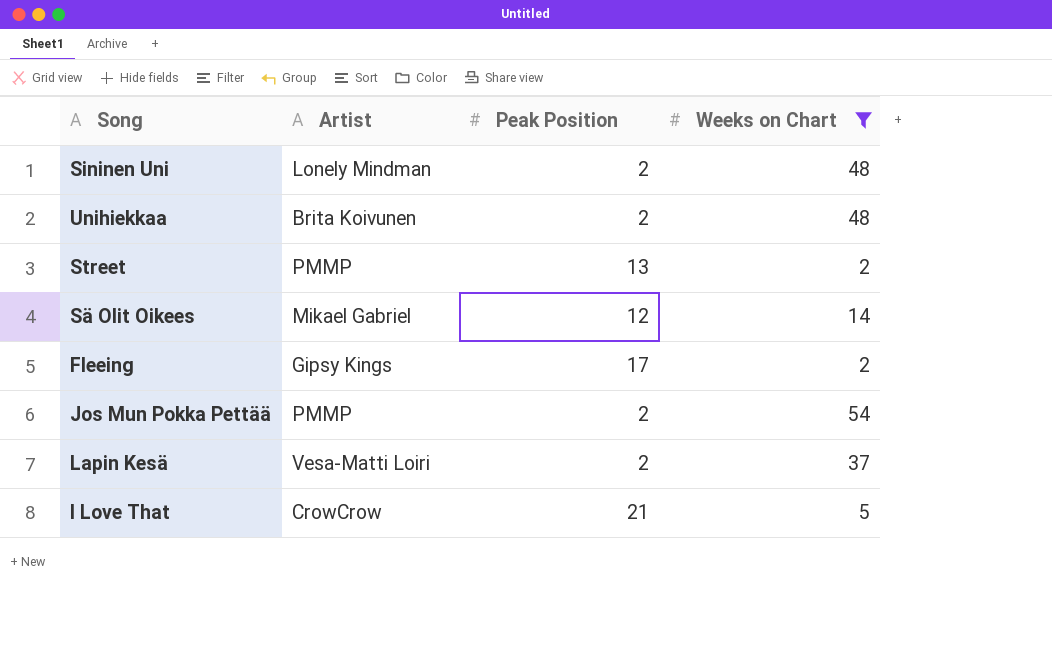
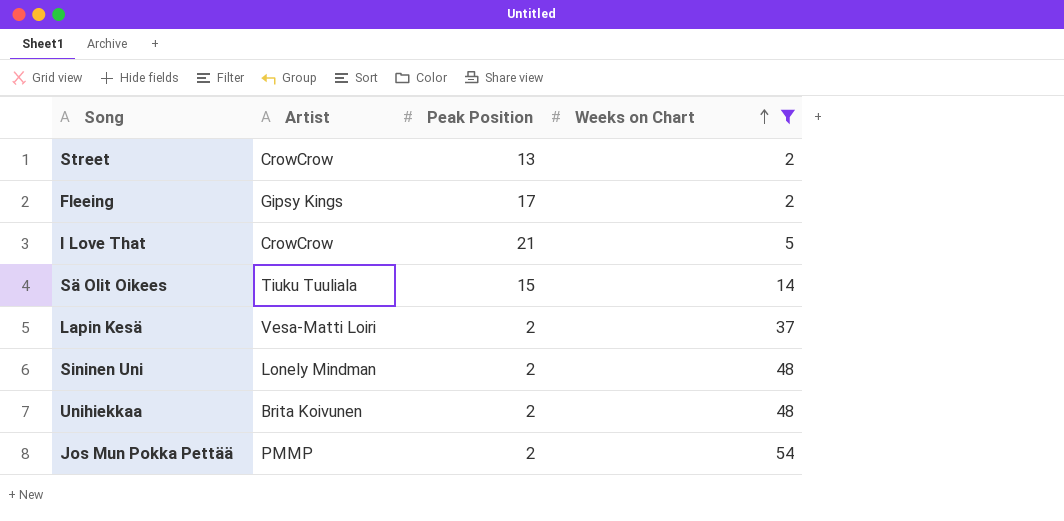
row order: none -> Weeks on Chart ascending
Street | Artist: PMMP -> CrowCrow
Sä Olit Oikees | Artist: Mikael Gabriel -> Tiuku Tuuliala
Sä Olit Oikees | Peak Position: 12 -> 15

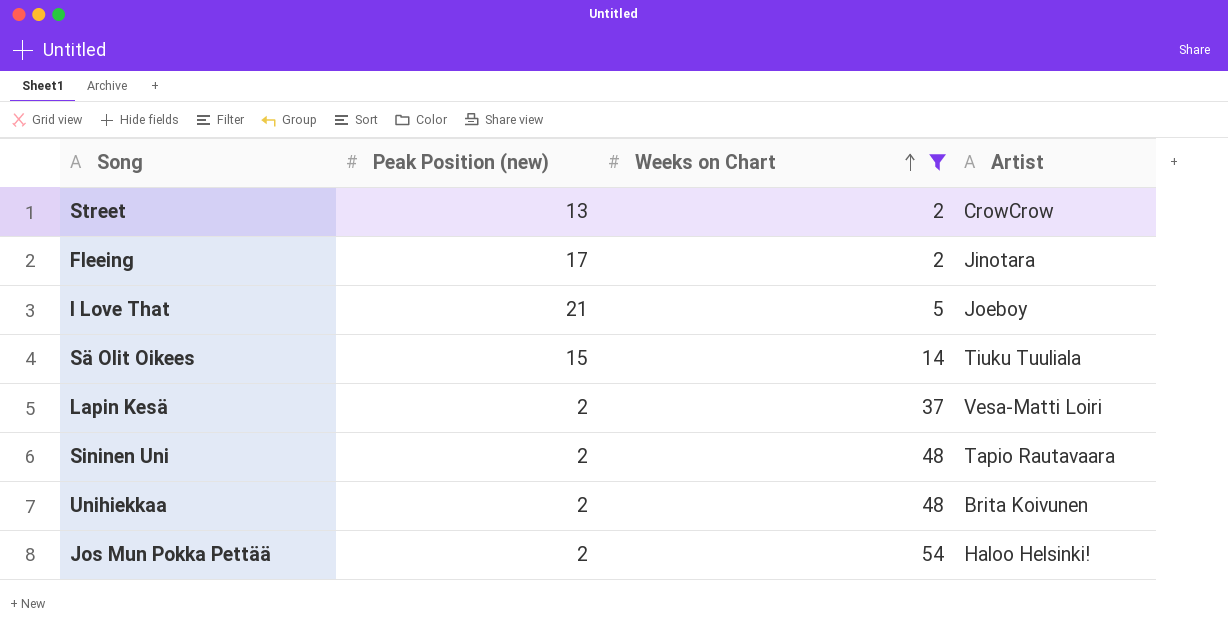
column name: Peak Position -> Peak Position (new)
column Artist | position: 2 -> 4
Fleeing | Artist: Gipsy Kings -> Jinotara
I Love That | Artist: CrowCrow -> Joeboy
Sininen Uni | Artist: Lonely Mindman -> Tapio Rautavaara
Jos Mun Pokka Pettää | Artist: PMMP -> Haloo Helsinki!

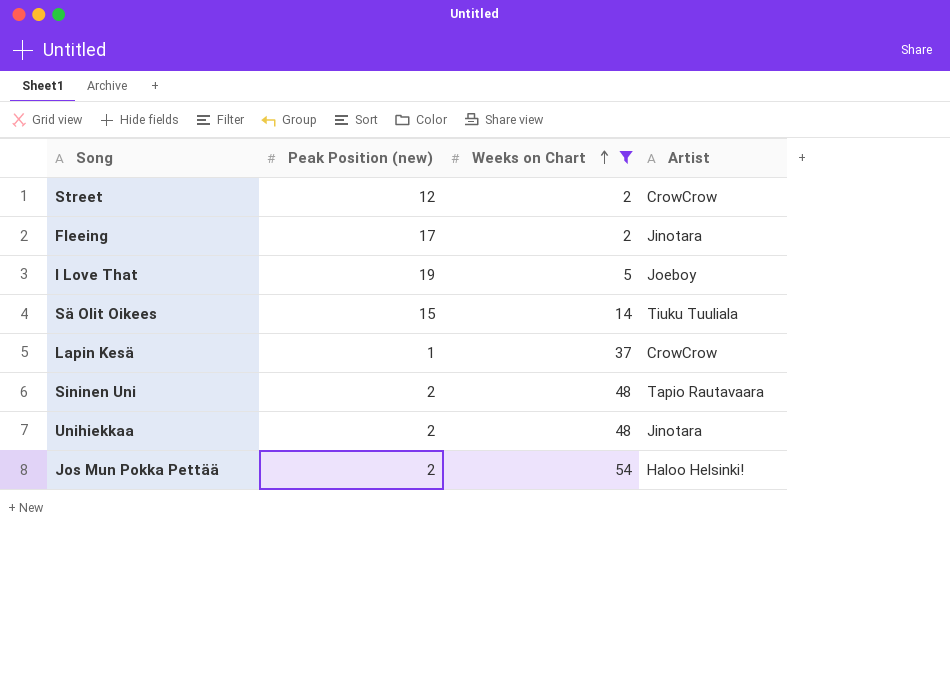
Street | Peak Position (new): 13 -> 12
I Love That | Peak Position (new): 21 -> 19
Lapin Kesä | Peak Position (new): 2 -> 1
Lapin Kesä | Artist: Vesa-Matti Loiri -> CrowCrow
Unihiekkaa | Artist: Brita Koivunen -> Jinotara

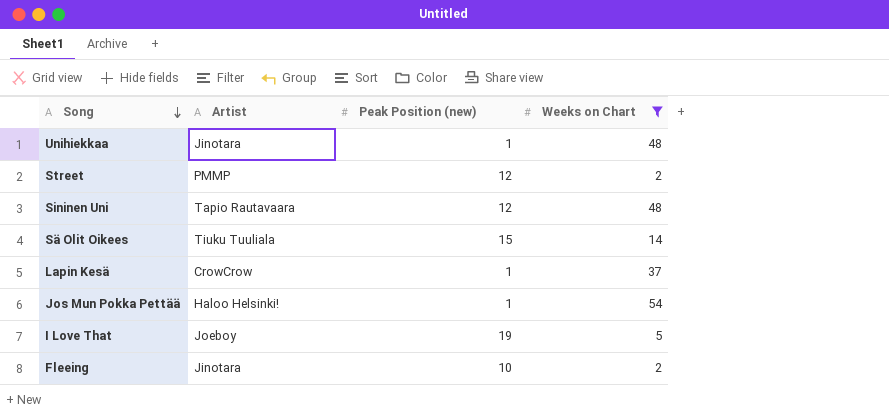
row order: Weeks on Chart ascending -> Song descending
column Artist | position: 4 -> 2
Unihiekkaa | Peak Position (new): 2 -> 1
Street | Artist: CrowCrow -> PMMP
Sininen Uni | Peak Position (new): 2 -> 12
Jos Mun Pokka Pettää | Peak Position (new): 2 -> 1
Fleeing | Peak Position (new): 17 -> 10

